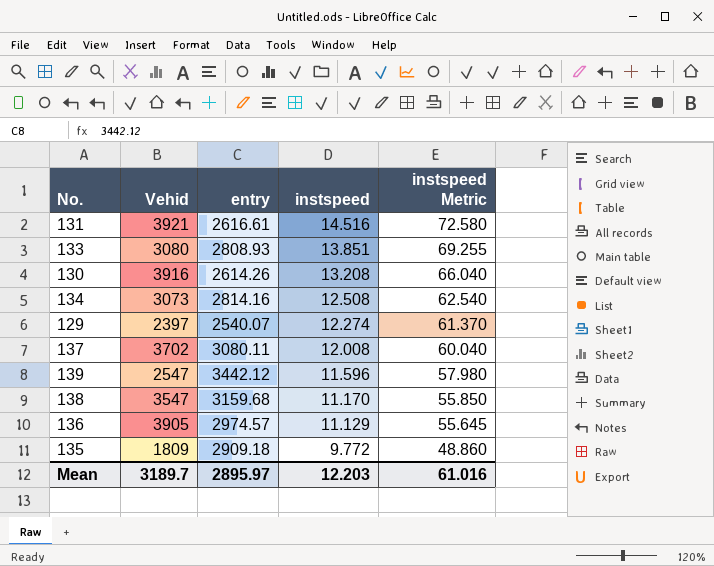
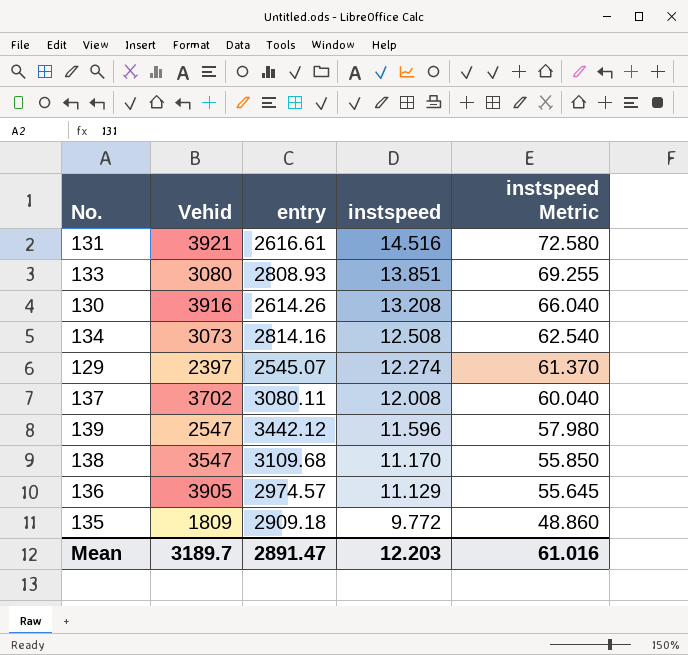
129 | entry: 2540.07 -> 2545.07
138 | entry: 3159.68 -> 3109.68
Mean | entry: 2895.97 -> 2891.47

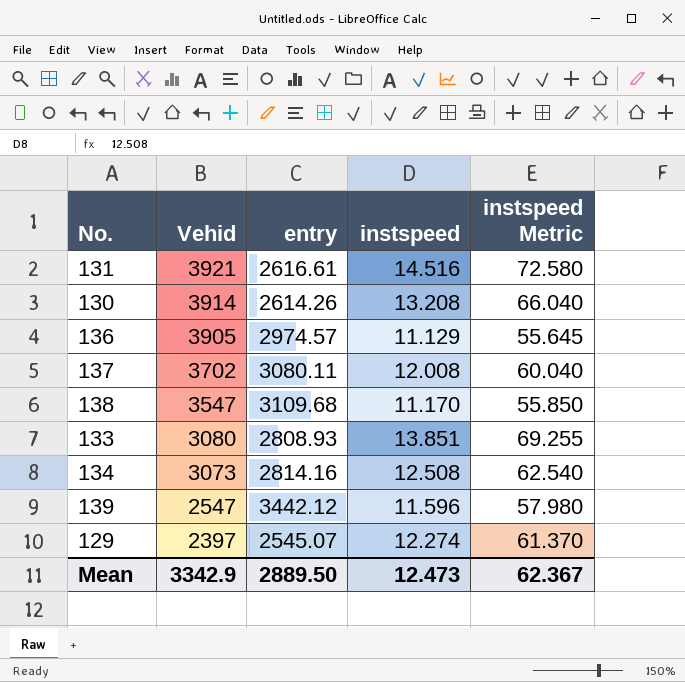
row order: instspeed descending -> Vehid descending
row 135: 1809 | 2909.18 | 9.772 | 48.860 -> none
130 | Vehid: 3916 -> 3914
Mean | Vehid: 3189.7 -> 3342.9
Mean | entry: 2891.47 -> 2889.50
Mean | instspeed: 12.203 -> 12.473
Mean | instspeed Metric: 61.016 -> 62.367

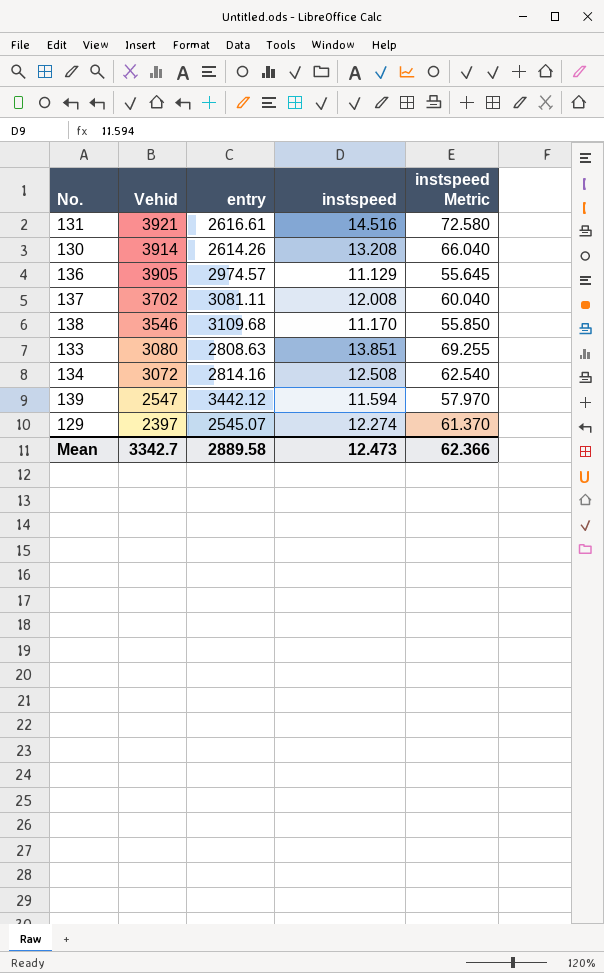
137 | entry: 3080.11 -> 3081.11
138 | Vehid: 3547 -> 3546
133 | entry: 2808.93 -> 2808.63
134 | Vehid: 3073 -> 3072
139 | instspeed: 11.596 -> 11.594
139 | instspeed Metric: 57.980 -> 57.970
Mean | Vehid: 3342.9 -> 3342.7
Mean | entry: 2889.50 -> 2889.58
Mean | instspeed Metric: 62.367 -> 62.366

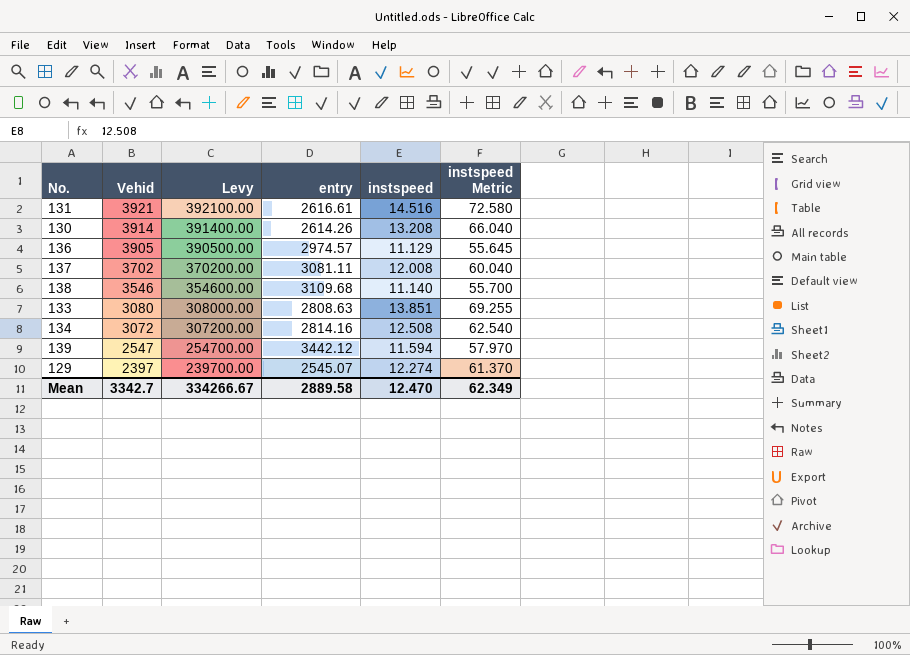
column Levy | formula: none -> [Vehid] * 100
138 | instspeed: 11.170 -> 11.140
138 | instspeed Metric: 55.850 -> 55.700
Mean | instspeed: 12.473 -> 12.470
Mean | instspeed Metric: 62.366 -> 62.349

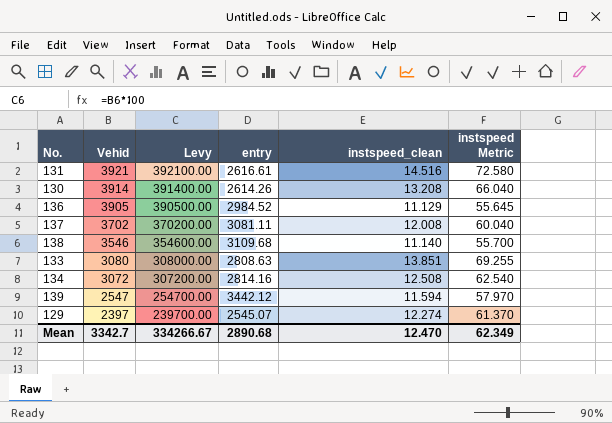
column name: instspeed -> instspeed_clean
136 | entry: 2974.57 -> 2984.52
Mean | entry: 2889.58 -> 2890.68

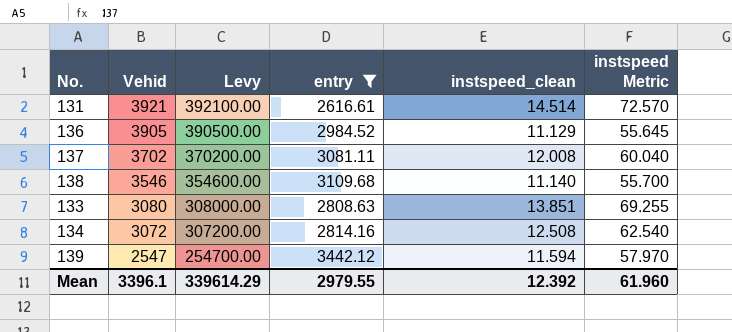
filter: none -> entry >= 2616.61
131 | instspeed_clean: 14.516 -> 14.514
131 | instspeed Metric: 72.580 -> 72.570
Mean | Vehid: 3342.7 -> 3396.1
Mean | Levy: 334266.67 -> 339614.29
Mean | entry: 2890.68 -> 2979.55
Mean | instspeed_clean: 12.470 -> 12.392
Mean | instspeed Metric: 62.349 -> 61.960

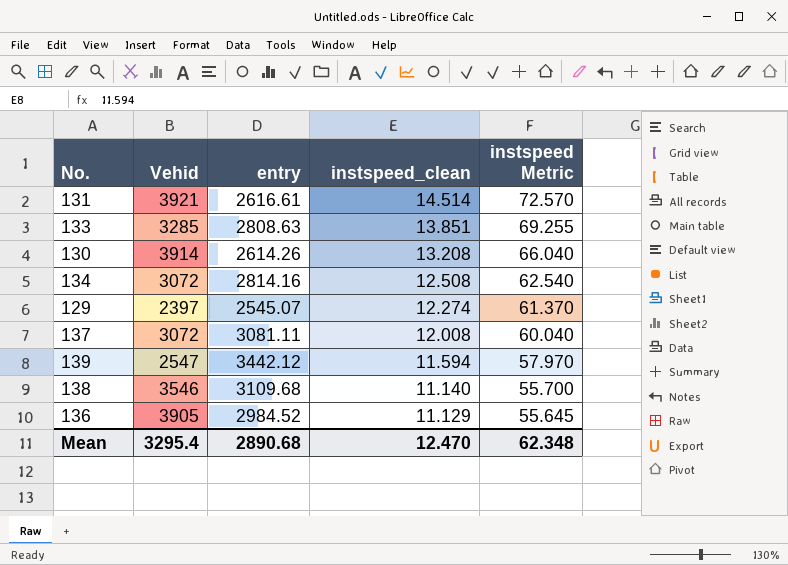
filter: entry >= 2616.61 -> none
row order: Vehid descending -> instspeed_clean descending
column Levy | formula: [Vehid] * 100 -> none
133 | Vehid: 3080 -> 3285
137 | Vehid: 3702 -> 3072
Mean | Vehid: 3396.1 -> 3295.4
Mean | entry: 2979.55 -> 2890.68
Mean | instspeed_clean: 12.392 -> 12.470
Mean | instspeed Metric: 61.960 -> 62.348

